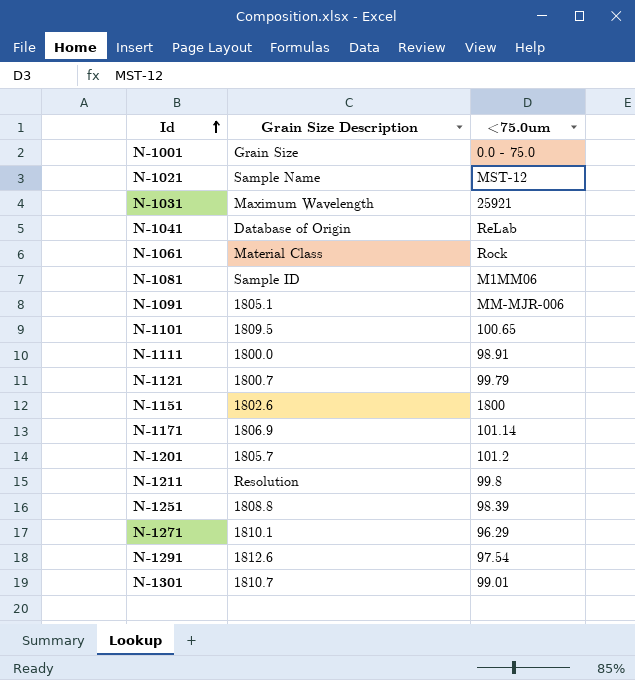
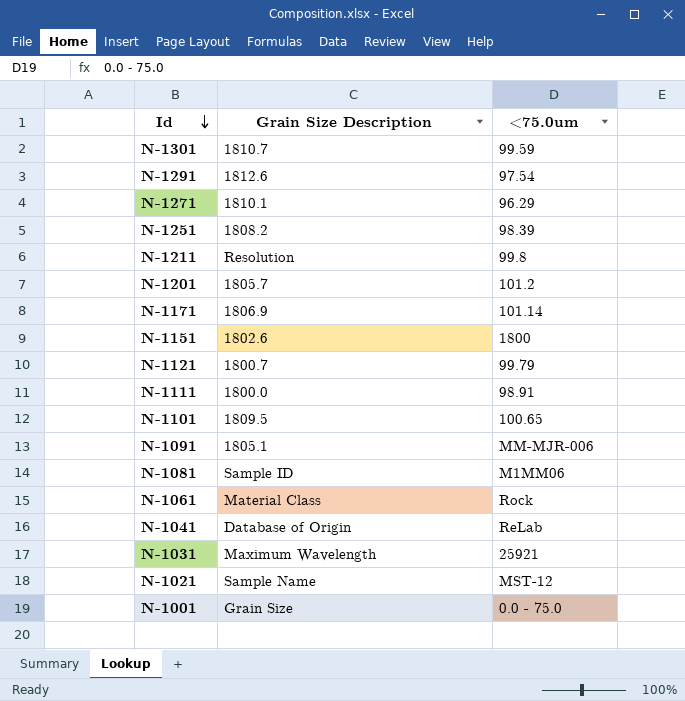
row order: Id ascending -> Id descending
N-1301 | <75.0um: 99.01 -> 99.59
N-1251 | Grain Size Description: 1808.8 -> 1808.2

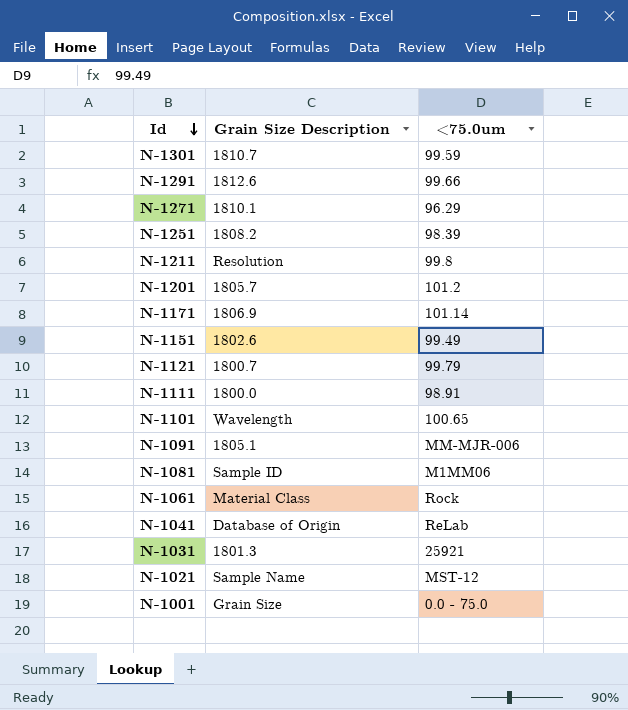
N-1291 | <75.0um: 97.54 -> 99.66
N-1151 | <75.0um: 1800 -> 99.49
N-1101 | Grain Size Description: 1809.5 -> Wavelength
N-1031 | Grain Size Description: Maximum Wavelength -> 1801.3

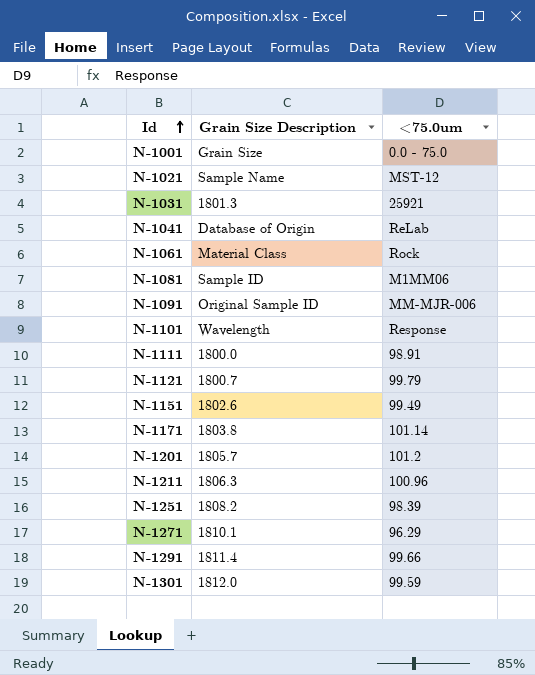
row order: Id descending -> Id ascending
N-1091 | Grain Size Description: 1805.1 -> Original Sample ID
N-1101 | <75.0um: 100.65 -> Response
N-1171 | Grain Size Description: 1806.9 -> 1803.8
N-1211 | Grain Size Description: Resolution -> 1806.3
N-1211 | <75.0um: 99.8 -> 100.96
N-1291 | Grain Size Description: 1812.6 -> 1811.4
N-1301 | Grain Size Description: 1810.7 -> 1812.0

